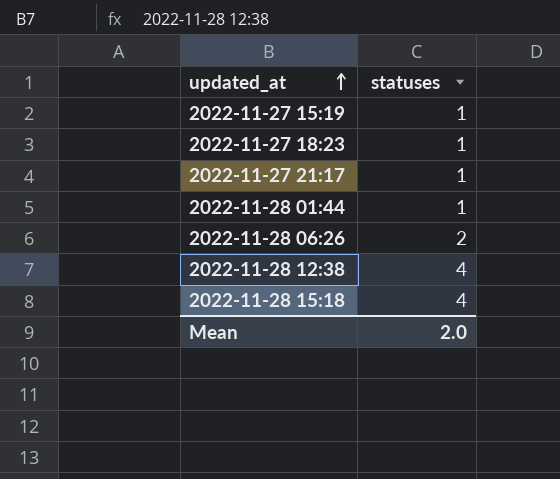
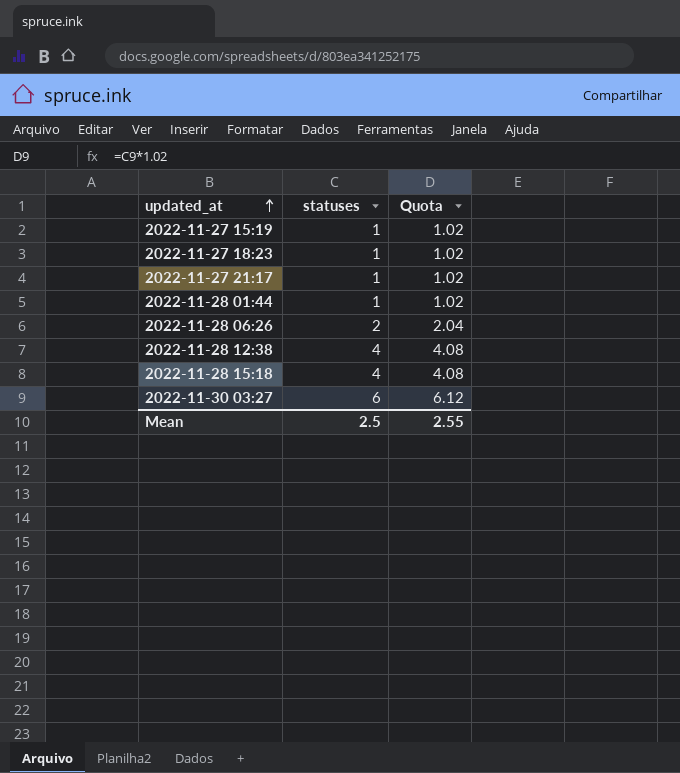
column Quota | formula: none -> [statuses] * 1.02
row 2022-11-30 03:27: none -> 6 | 6.12
Mean | statuses: 2.0 -> 2.5

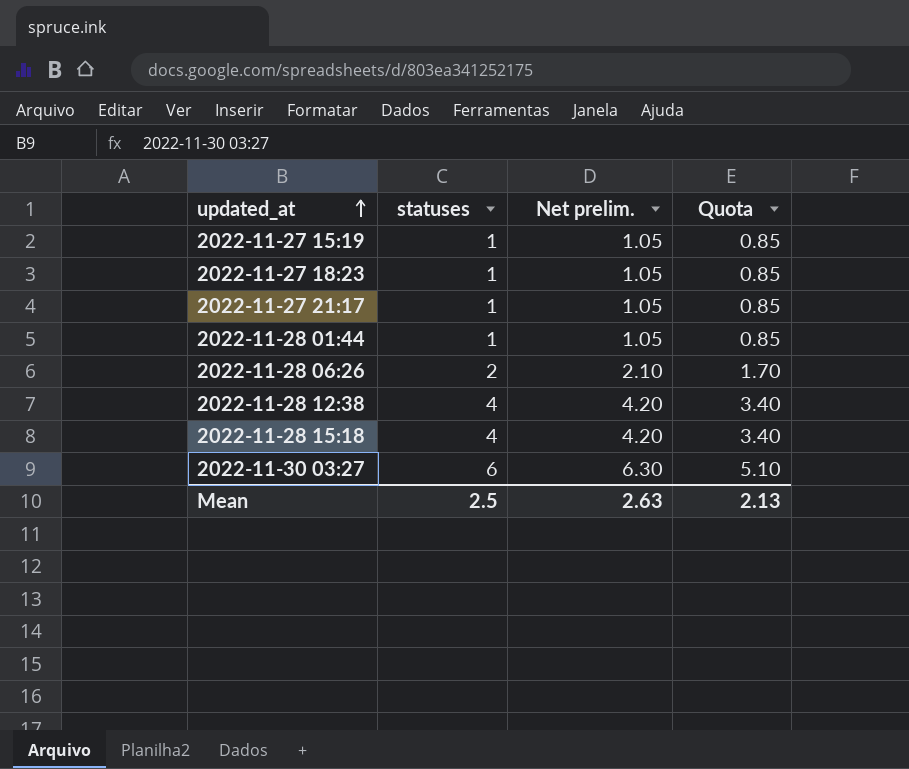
column Net prelim. | formula: none -> [statuses] * 1.05
column Quota | formula: [statuses] * 1.02 -> [statuses] * 0.85
Mean | Quota: 2.55 -> 2.13

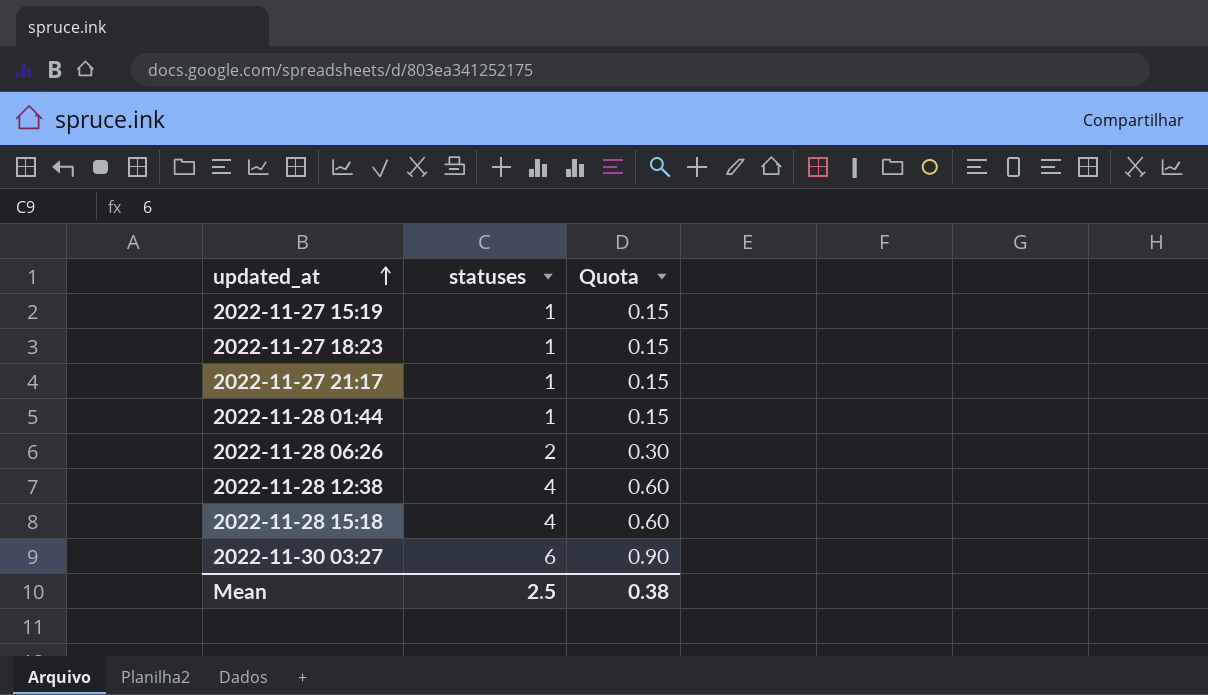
column Net prelim. | formula: [statuses] * 1.05 -> none
column Quota | formula: [statuses] * 0.85 -> [statuses] * 0.15
Mean | Quota: 2.13 -> 0.38

